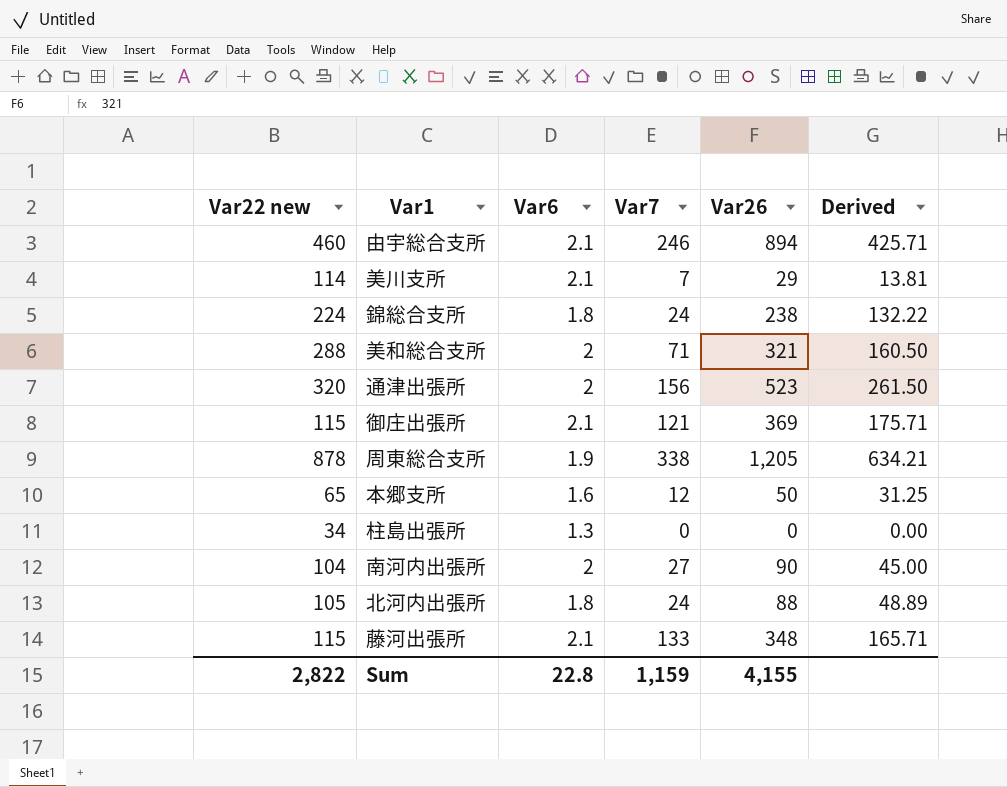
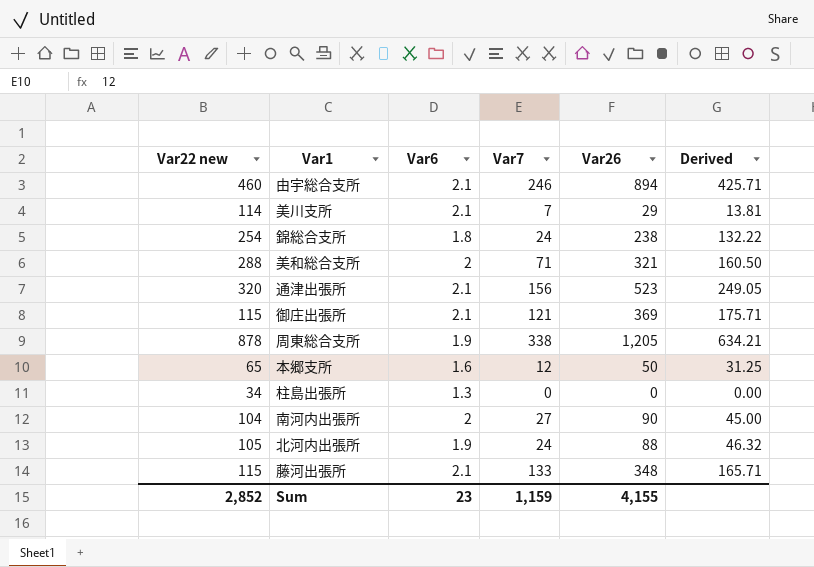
錦総合支所 | Var22 new: 224 -> 254
通津出張所 | Var6: 2 -> 2.1
通津出張所 | Derived: 261.50 -> 249.05
北河内出張所 | Var6: 1.8 -> 1.9
北河内出張所 | Derived: 48.89 -> 46.32
Sum | Var22 new: 2,822 -> 2,852
Sum | Var6: 22.8 -> 23

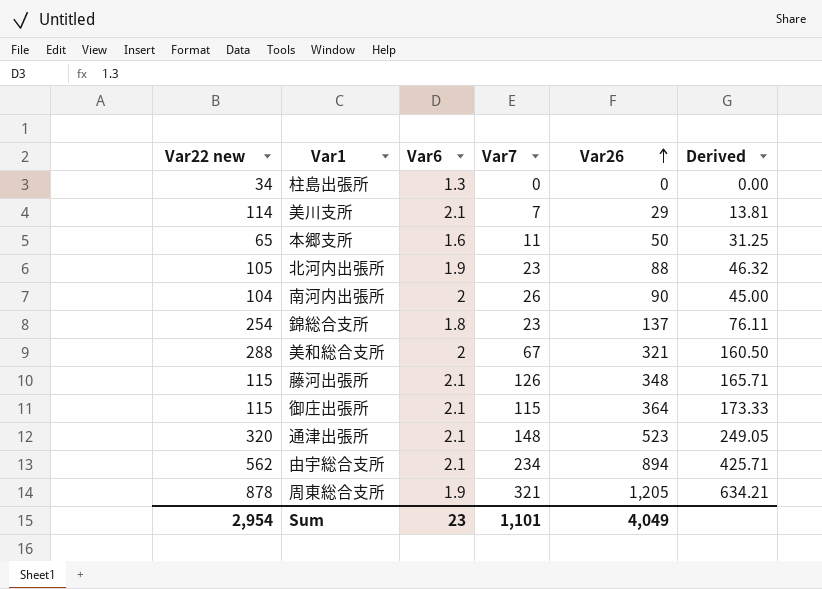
row order: none -> Var26 ascending
本郷支所 | Var7: 12 -> 11
北河内出張所 | Var7: 24 -> 23
南河内出張所 | Var7: 27 -> 26
錦総合支所 | Var7: 24 -> 23
錦総合支所 | Var26: 238 -> 137
錦総合支所 | Derived: 132.22 -> 76.11
美和総合支所 | Var7: 71 -> 67
藤河出張所 | Var7: 133 -> 126
御庄出張所 | Var7: 121 -> 115
御庄出張所 | Var26: 369 -> 364
御庄出張所 | Derived: 175.71 -> 173.33
通津出張所 | Var7: 156 -> 148
由宇総合支所 | Var22 new: 460 -> 562
由宇総合支所 | Var7: 246 -> 234
周東総合支所 | Var7: 338 -> 321
Sum | Var22 new: 2,852 -> 2,954
Sum | Var7: 1,159 -> 1,101
Sum | Var26: 4,155 -> 4,049

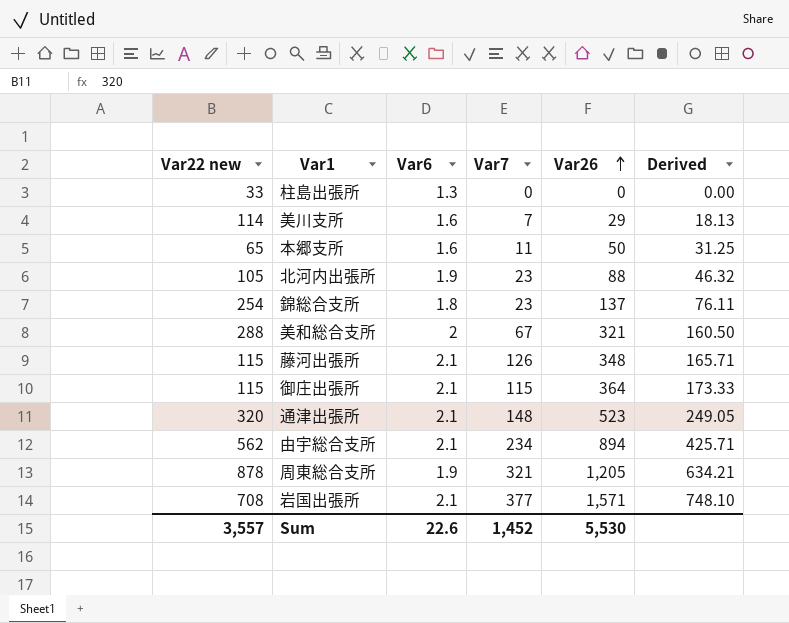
row 南河内出張所: 104 | 2 | 26 | 90 | 45.00 -> none
柱島出張所 | Var22 new: 34 -> 33
美川支所 | Var6: 2.1 -> 1.6
美川支所 | Derived: 13.81 -> 18.13
row 岩国出張所: none -> 708 | 2.1 | 377 | 1,571 | 748.10
Sum | Var22 new: 2,954 -> 3,557
Sum | Var6: 23 -> 22.6
Sum | Var7: 1,101 -> 1,452
Sum | Var26: 4,049 -> 5,530

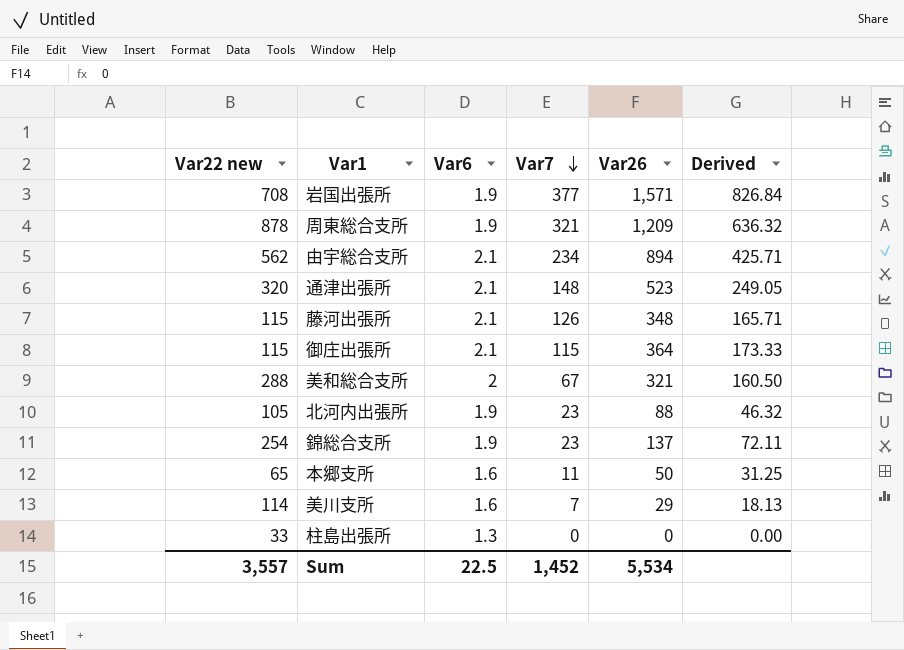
row order: Var26 ascending -> Var7 descending
岩国出張所 | Var6: 2.1 -> 1.9
岩国出張所 | Derived: 748.10 -> 826.84
周東総合支所 | Var26: 1,205 -> 1,209
周東総合支所 | Derived: 634.21 -> 636.32
錦総合支所 | Var6: 1.8 -> 1.9
錦総合支所 | Derived: 76.11 -> 72.11
Sum | Var6: 22.6 -> 22.5
Sum | Var26: 5,530 -> 5,534

